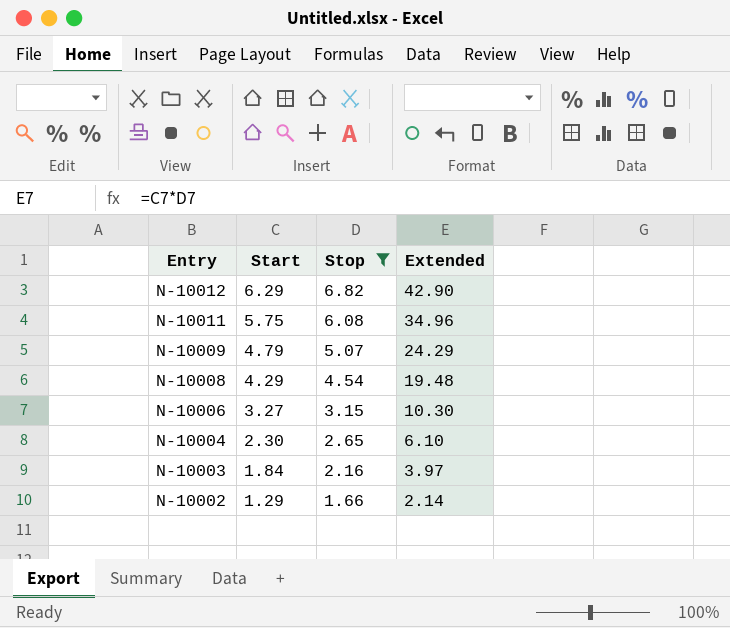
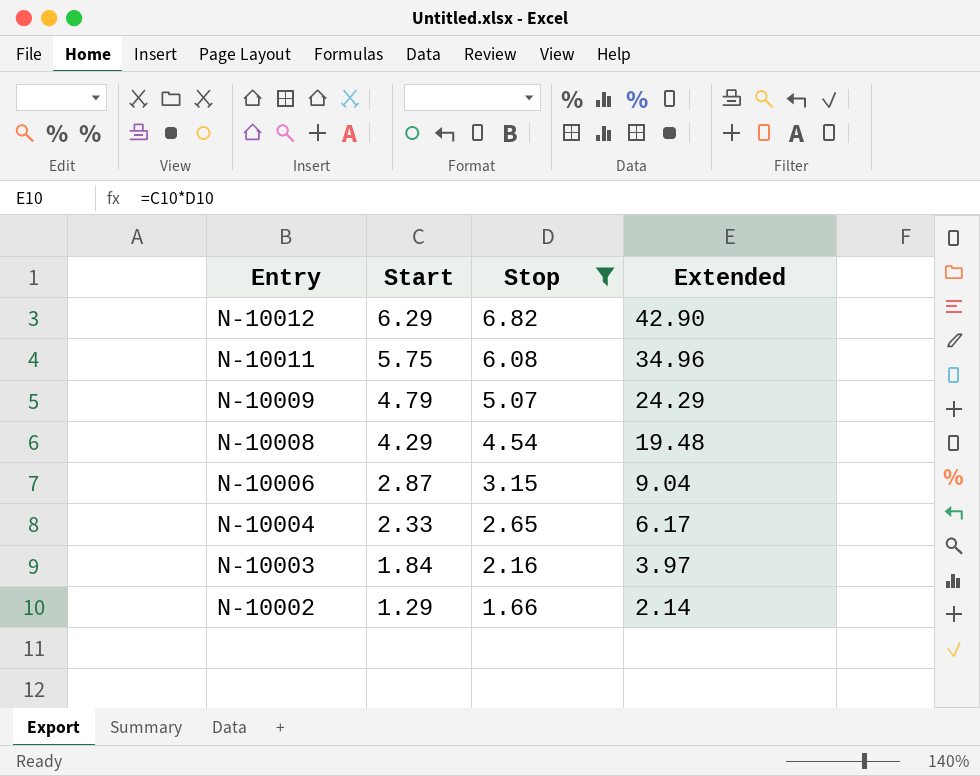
N-10006 | Start: 3.27 -> 2.87
N-10006 | Extended: 10.30 -> 9.04
N-10004 | Start: 2.30 -> 2.33
N-10004 | Extended: 6.10 -> 6.17

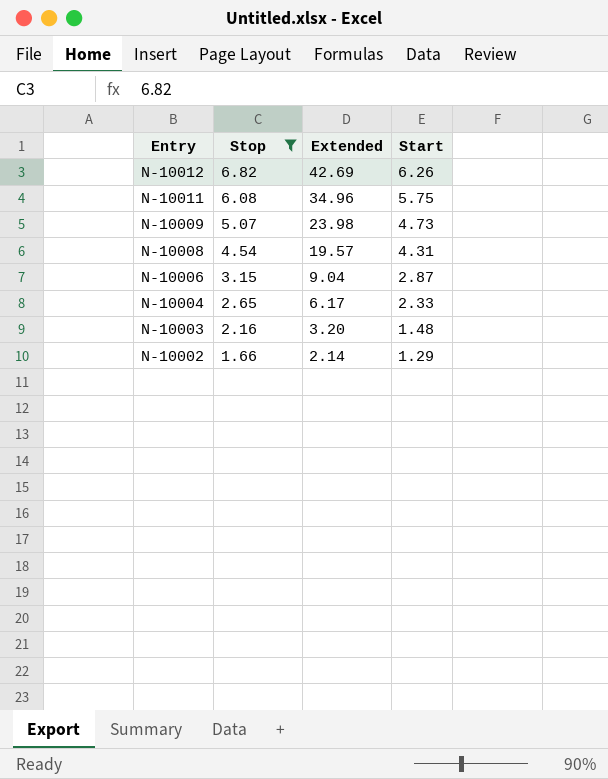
column Start | position: 2 -> 4
N-10012 | Extended: 42.90 -> 42.69
N-10012 | Start: 6.29 -> 6.26
N-10009 | Extended: 24.29 -> 23.98
N-10009 | Start: 4.79 -> 4.73
N-10008 | Extended: 19.48 -> 19.57
N-10008 | Start: 4.29 -> 4.31
N-10003 | Extended: 3.97 -> 3.20
N-10003 | Start: 1.84 -> 1.48

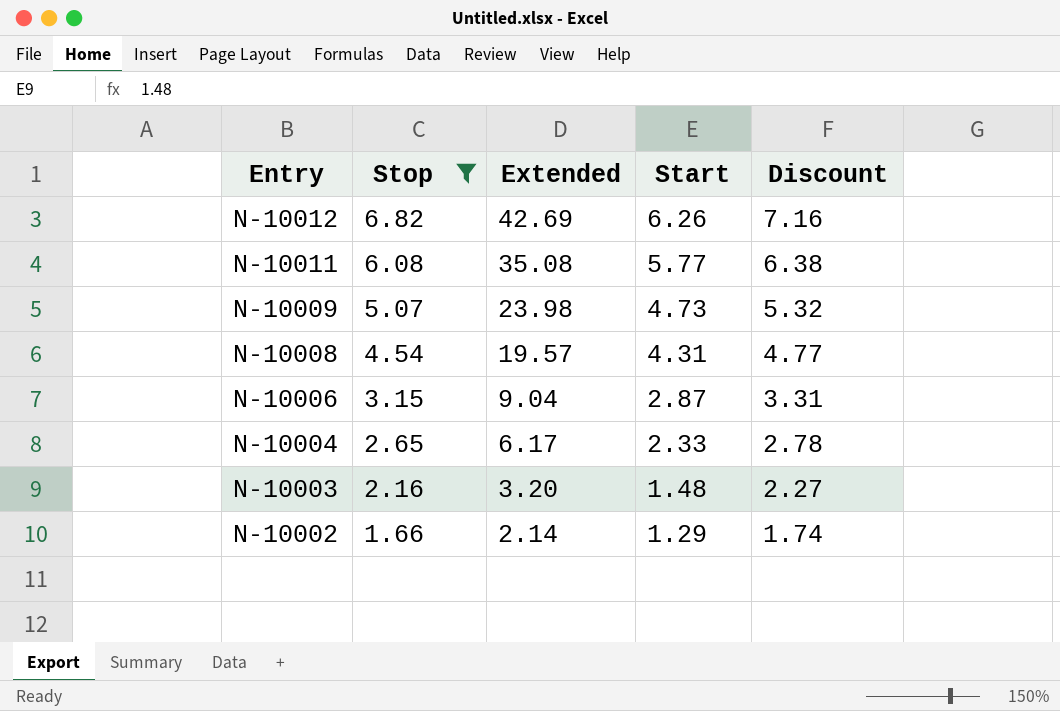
column Discount | formula: none -> [Stop] * 1.05
N-10011 | Extended: 34.96 -> 35.08
N-10011 | Start: 5.75 -> 5.77

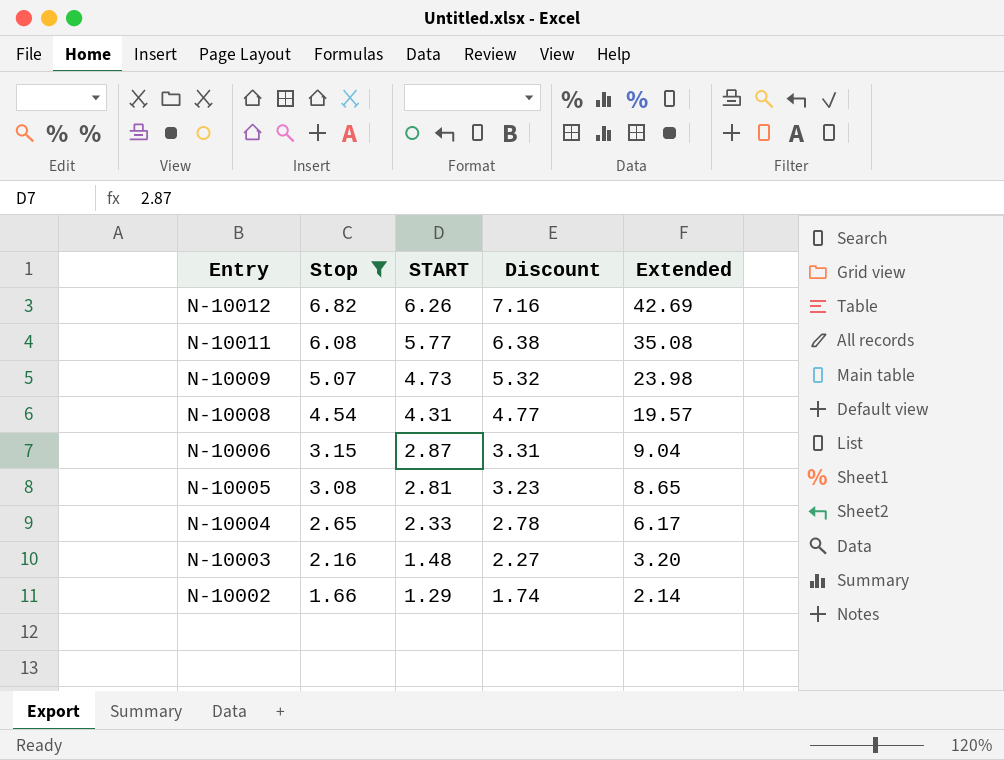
column name: Start -> START
column Extended | position: 3 -> 5
row N-10005: none -> 3.08 | 2.81 | 3.23 | 8.65

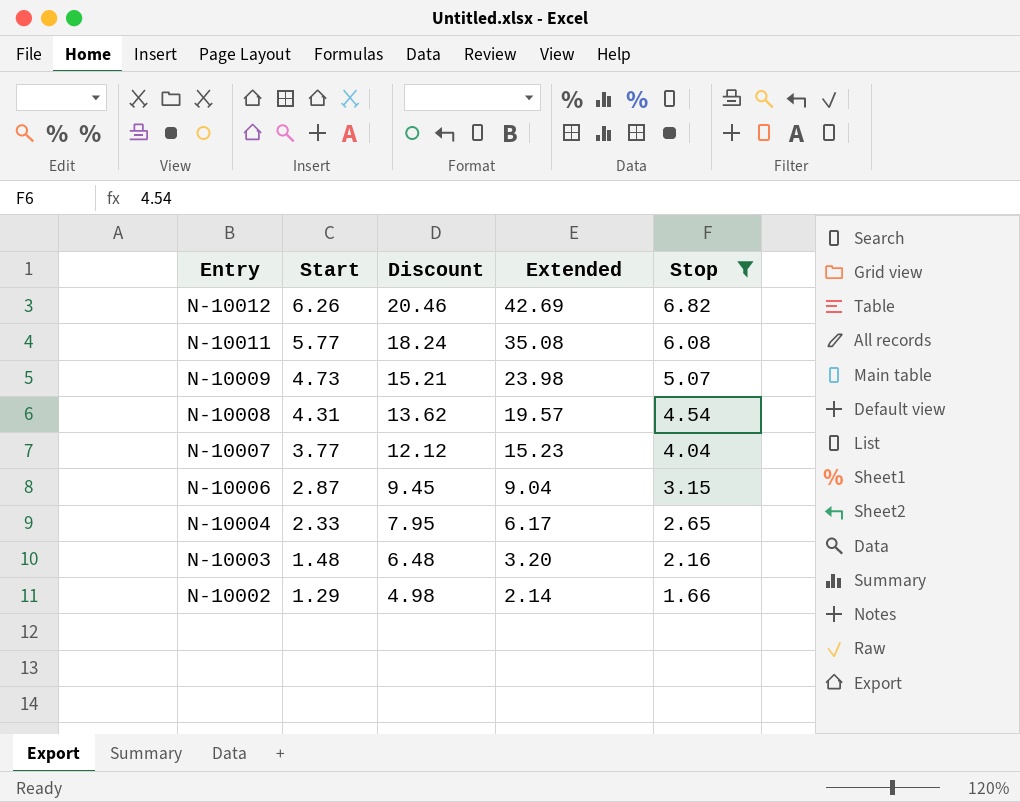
column name: START -> Start
column Discount | formula: [Stop] * 1.05 -> [Stop] * 3
column Stop | position: 2 -> 5
row N-10005: 3.08 | 2.81 | 3.23 | 8.65 -> none
row N-10007: none -> 3.77 | 12.12 | 15.23 | 4.04

